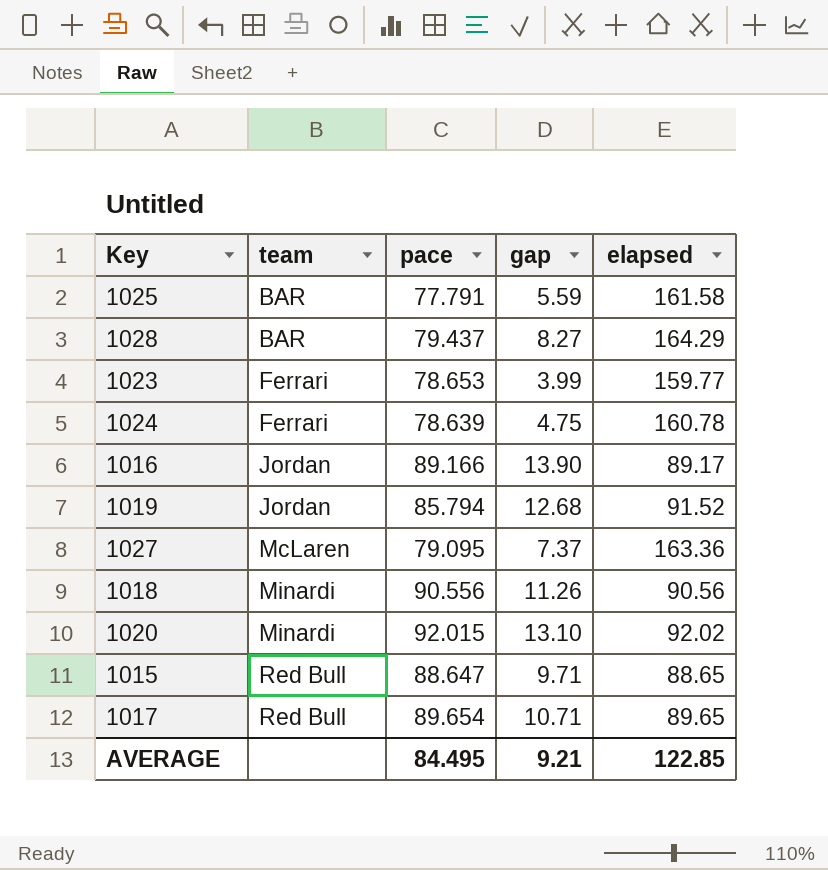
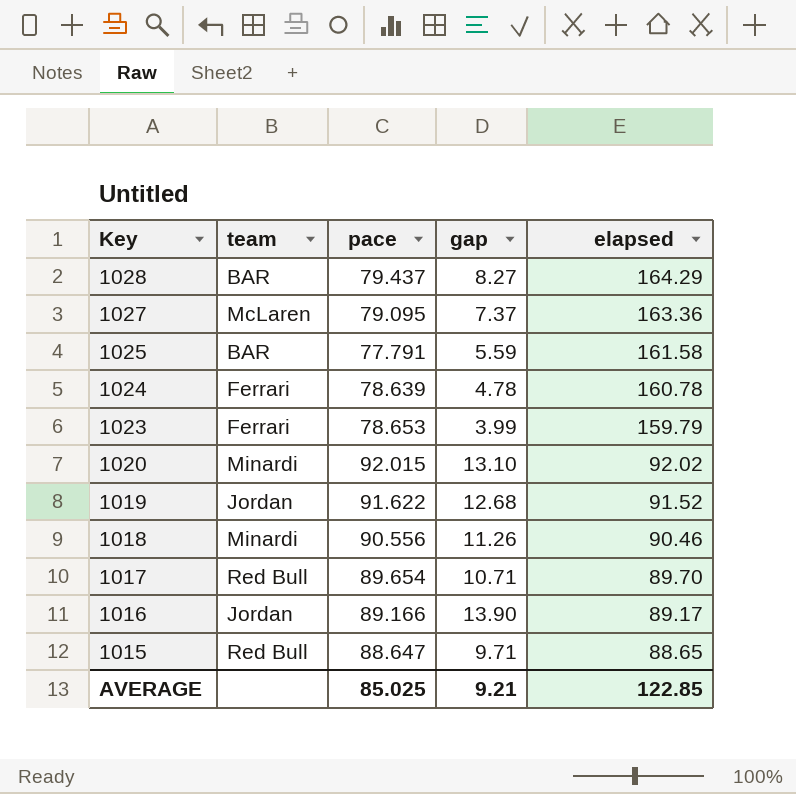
row order: team ascending -> Key descending
1024 | gap: 4.75 -> 4.78
1023 | elapsed: 159.77 -> 159.79
1019 | pace: 85.794 -> 91.622
1018 | elapsed: 90.56 -> 90.46
1017 | elapsed: 89.65 -> 89.70
AVERAGE | pace: 84.495 -> 85.025

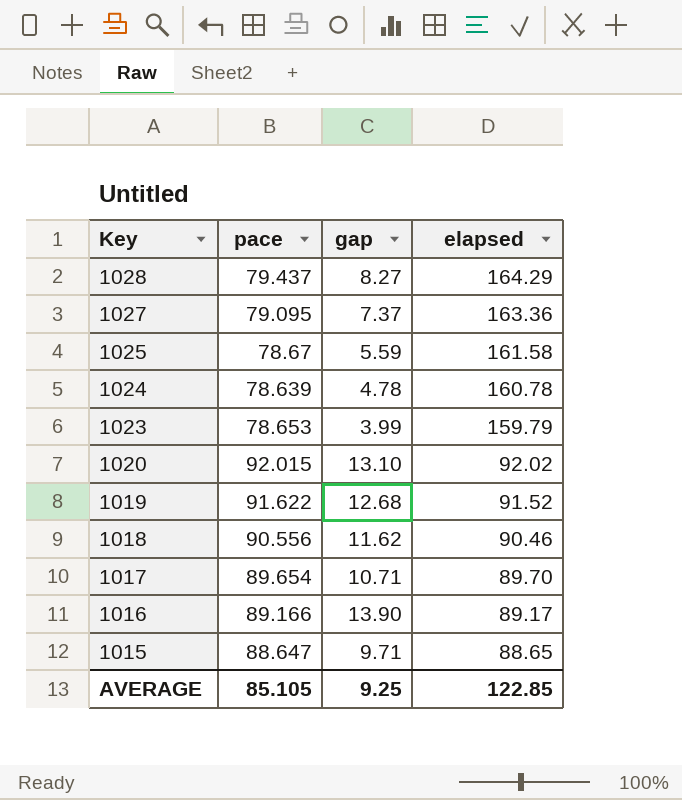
column team | position: 2 -> none
1025 | pace: 77.791 -> 78.67
1018 | gap: 11.26 -> 11.62
AVERAGE | pace: 85.025 -> 85.105
AVERAGE | gap: 9.21 -> 9.25

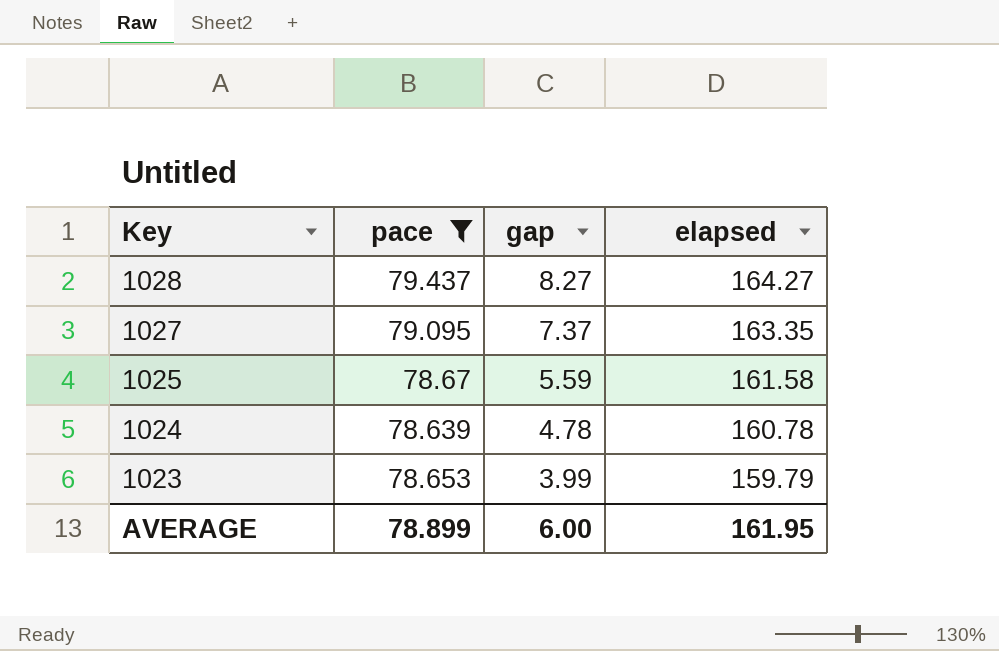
filter: none -> pace <= 79.437
1028 | elapsed: 164.29 -> 164.27
1027 | elapsed: 163.36 -> 163.35
AVERAGE | pace: 85.105 -> 78.899
AVERAGE | gap: 9.25 -> 6.00
AVERAGE | elapsed: 122.85 -> 161.95

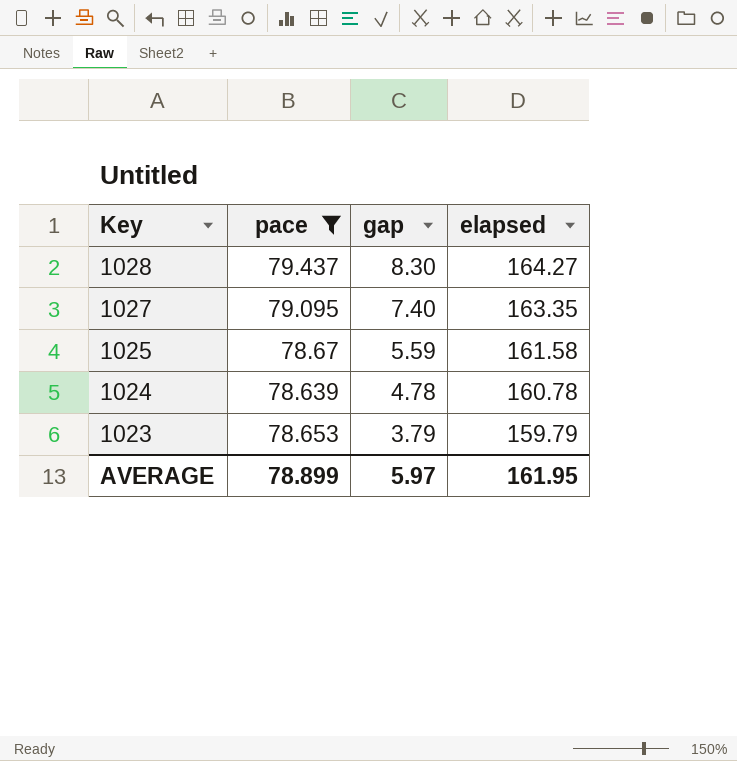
1028 | gap: 8.27 -> 8.30
1027 | gap: 7.37 -> 7.40
1023 | gap: 3.99 -> 3.79
AVERAGE | gap: 6.00 -> 5.97

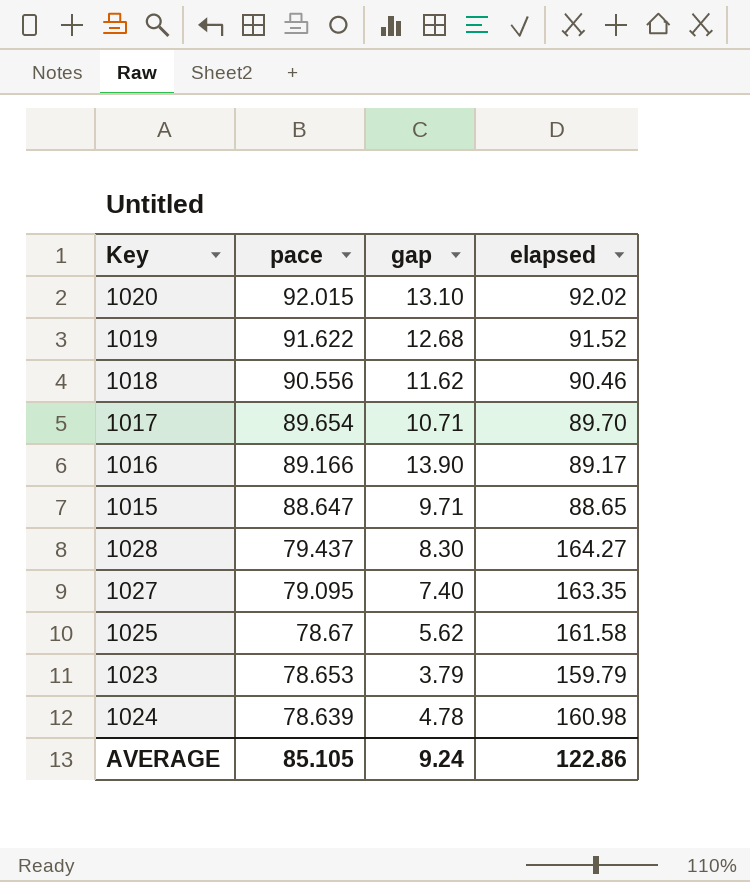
filter: pace <= 79.437 -> none
row order: Key descending -> pace descending
1025 | gap: 5.59 -> 5.62
1024 | elapsed: 160.78 -> 160.98
AVERAGE | pace: 78.899 -> 85.105
AVERAGE | gap: 5.97 -> 9.24
AVERAGE | elapsed: 161.95 -> 122.86

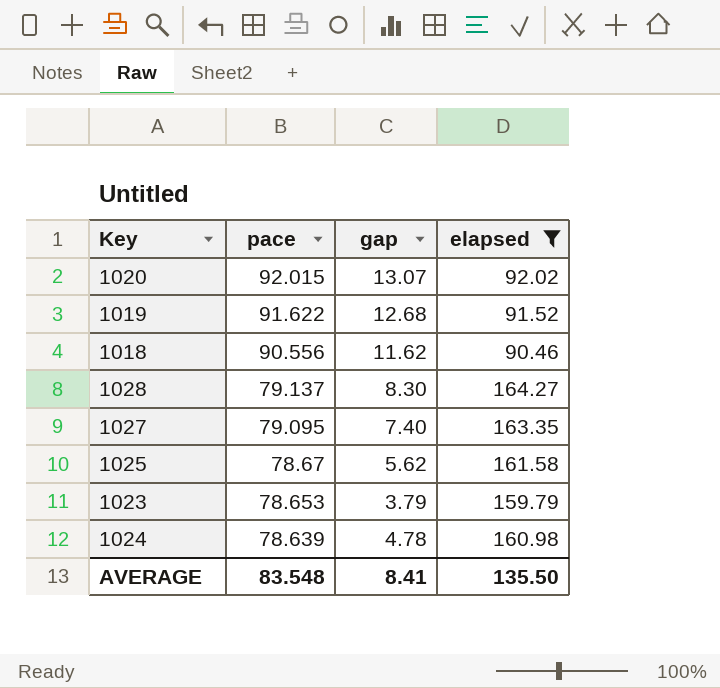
filter: none -> elapsed >= 90.46
1020 | gap: 13.10 -> 13.07
1028 | pace: 79.437 -> 79.137
AVERAGE | pace: 85.105 -> 83.548
AVERAGE | gap: 9.24 -> 8.41
AVERAGE | elapsed: 122.86 -> 135.50

